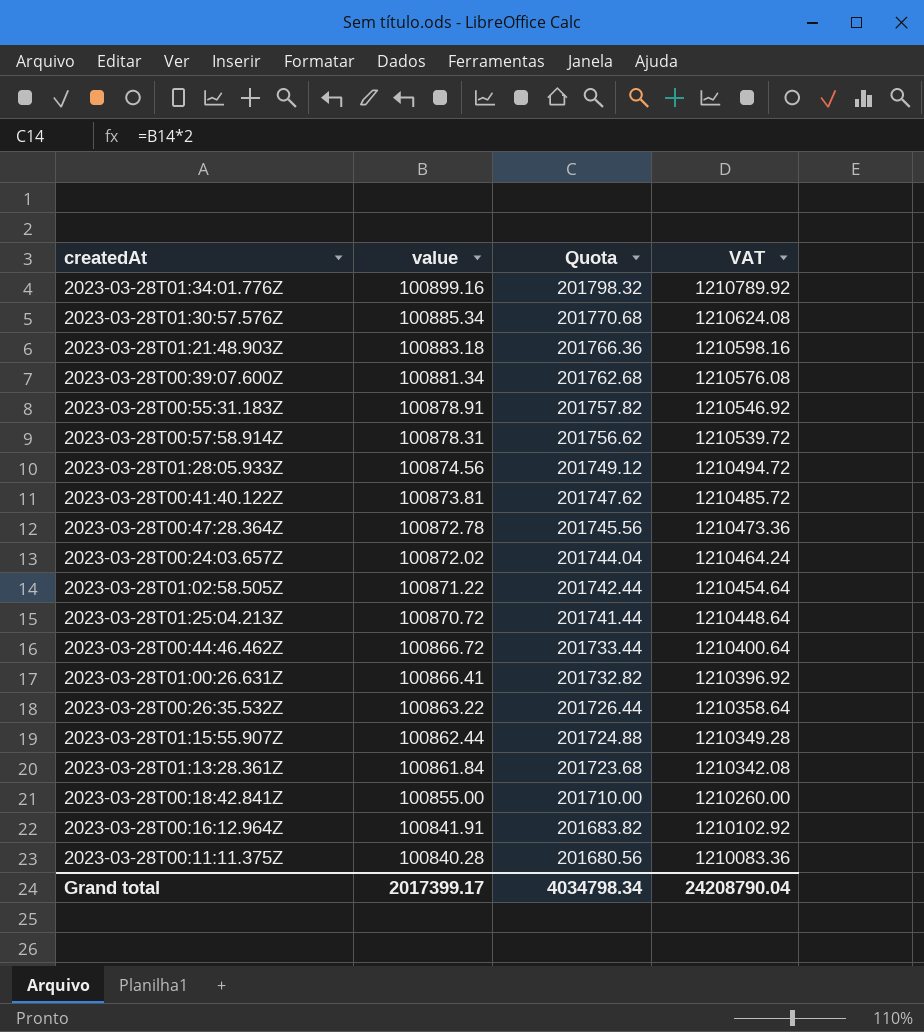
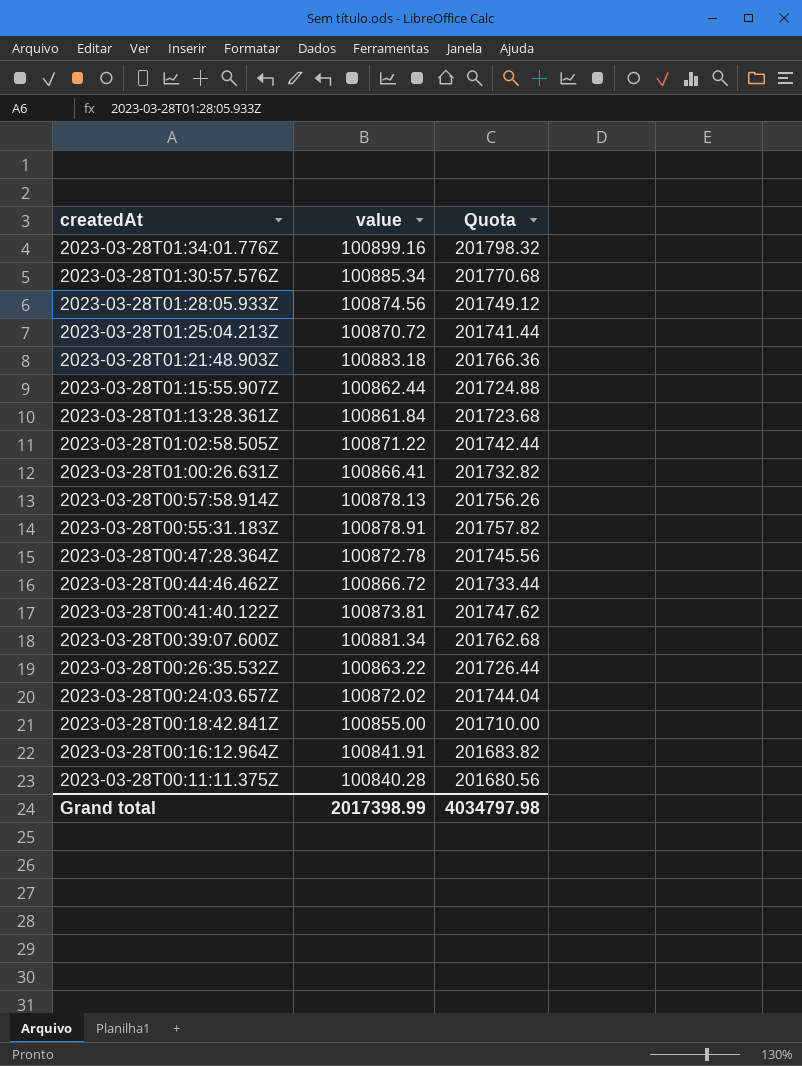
row order: value descending -> createdAt descending
column VAT | formula: [value] * 12 -> none
2023-03-28T00:57:58.914Z | value: 100878.31 -> 100878.13
2023-03-28T00:57:58.914Z | Quota: 201756.62 -> 201756.26
Grand total | value: 2017399.17 -> 2017398.99
Grand total | Quota: 4034798.34 -> 4034797.98

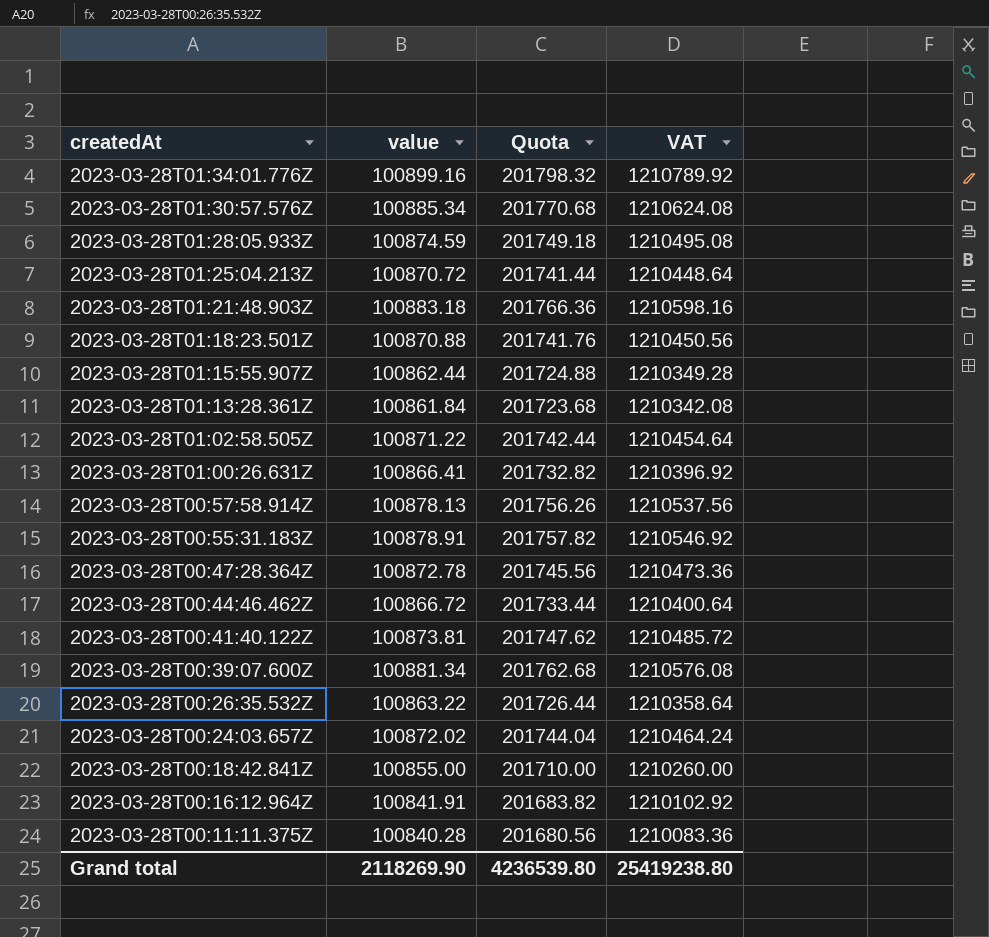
column VAT | formula: none -> [value] * 12
2023-03-28T01:28:05.933Z | value: 100874.56 -> 100874.59
2023-03-28T01:28:05.933Z | Quota: 201749.12 -> 201749.18
row 2023-03-28T01:18:23.501Z: none -> 100870.88 | 201741.76 | 1210450.56
Grand total | value: 2017398.99 -> 2118269.90
Grand total | Quota: 4034797.98 -> 4236539.80

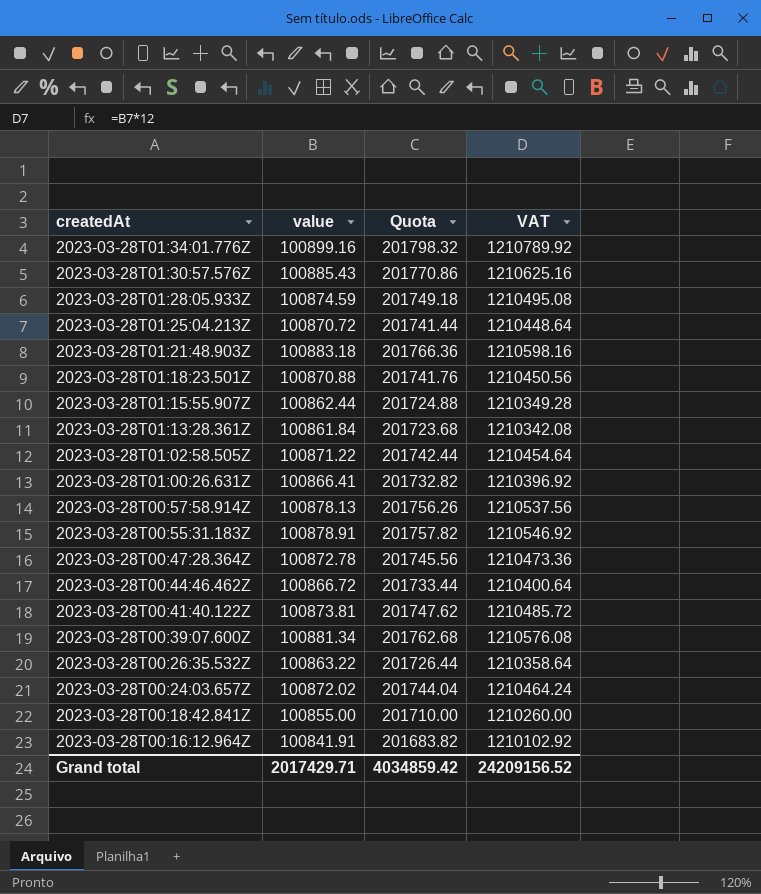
row 2023-03-28T00:11:11.375Z: 100840.28 | 201680.56 | 1210083.36 -> none
2023-03-28T01:30:57.576Z | value: 100885.34 -> 100885.43
2023-03-28T01:30:57.576Z | Quota: 201770.68 -> 201770.86
2023-03-28T01:30:57.576Z | VAT: 1210624.08 -> 1210625.16
Grand total | value: 2118269.90 -> 2017429.71
Grand total | Quota: 4236539.80 -> 4034859.42
Grand total | VAT: 25419238.80 -> 24209156.52

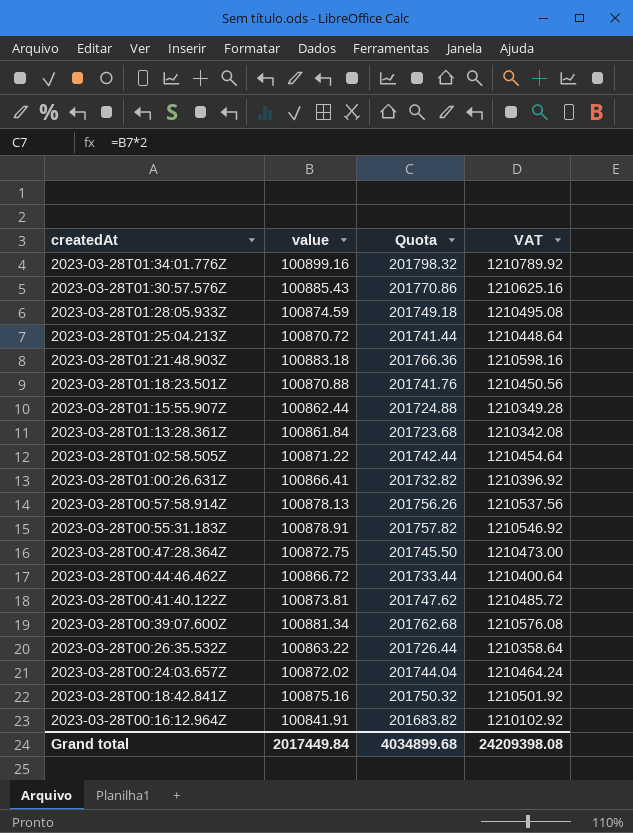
2023-03-28T00:47:28.364Z | value: 100872.78 -> 100872.75
2023-03-28T00:47:28.364Z | Quota: 201745.56 -> 201745.50
2023-03-28T00:47:28.364Z | VAT: 1210473.36 -> 1210473.00
2023-03-28T00:18:42.841Z | value: 100855.00 -> 100875.16
2023-03-28T00:18:42.841Z | Quota: 201710.00 -> 201750.32
2023-03-28T00:18:42.841Z | VAT: 1210260.00 -> 1210501.92
Grand total | value: 2017429.71 -> 2017449.84
Grand total | Quota: 4034859.42 -> 4034899.68
Grand total | VAT: 24209156.52 -> 24209398.08

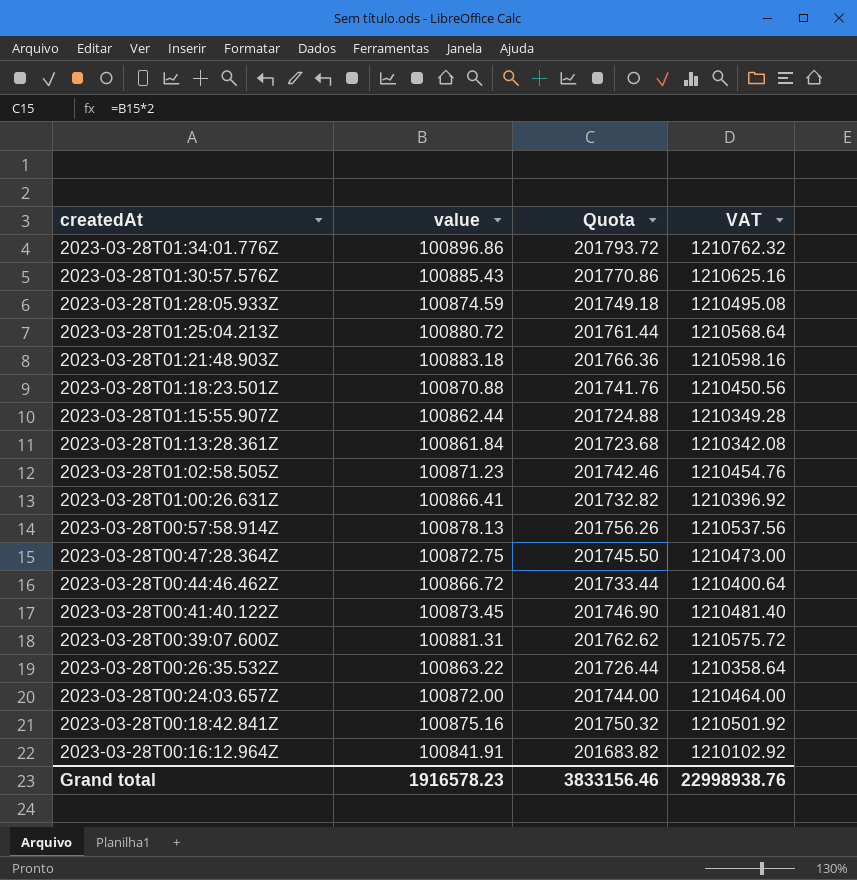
row 2023-03-28T00:55:31.183Z: 100878.91 | 201757.82 | 1210546.92 -> none
2023-03-28T01:34:01.776Z | value: 100899.16 -> 100896.86
2023-03-28T01:34:01.776Z | Quota: 201798.32 -> 201793.72
2023-03-28T01:34:01.776Z | VAT: 1210789.92 -> 1210762.32
2023-03-28T01:25:04.213Z | value: 100870.72 -> 100880.72
2023-03-28T01:25:04.213Z | Quota: 201741.44 -> 201761.44
2023-03-28T01:25:04.213Z | VAT: 1210448.64 -> 1210568.64
2023-03-28T01:02:58.505Z | value: 100871.22 -> 100871.23
2023-03-28T01:02:58.505Z | Quota: 201742.44 -> 201742.46
2023-03-28T01:02:58.505Z | VAT: 1210454.64 -> 1210454.76
2023-03-28T00:41:40.122Z | value: 100873.81 -> 100873.45
2023-03-28T00:41:40.122Z | Quota: 201747.62 -> 201746.90
2023-03-28T00:41:40.122Z | VAT: 1210485.72 -> 1210481.40
2023-03-28T00:39:07.600Z | value: 100881.34 -> 100881.31
2023-03-28T00:39:07.600Z | Quota: 201762.68 -> 201762.62
2023-03-28T00:39:07.600Z | VAT: 1210576.08 -> 1210575.72
2023-03-28T00:24:03.657Z | value: 100872.02 -> 100872.00
2023-03-28T00:24:03.657Z | Quota: 201744.04 -> 201744.00
2023-03-28T00:24:03.657Z | VAT: 1210464.24 -> 1210464.00
Grand total | value: 2017449.84 -> 1916578.23
Grand total | Quota: 4034899.68 -> 3833156.46
Grand total | VAT: 24209398.08 -> 22998938.76

